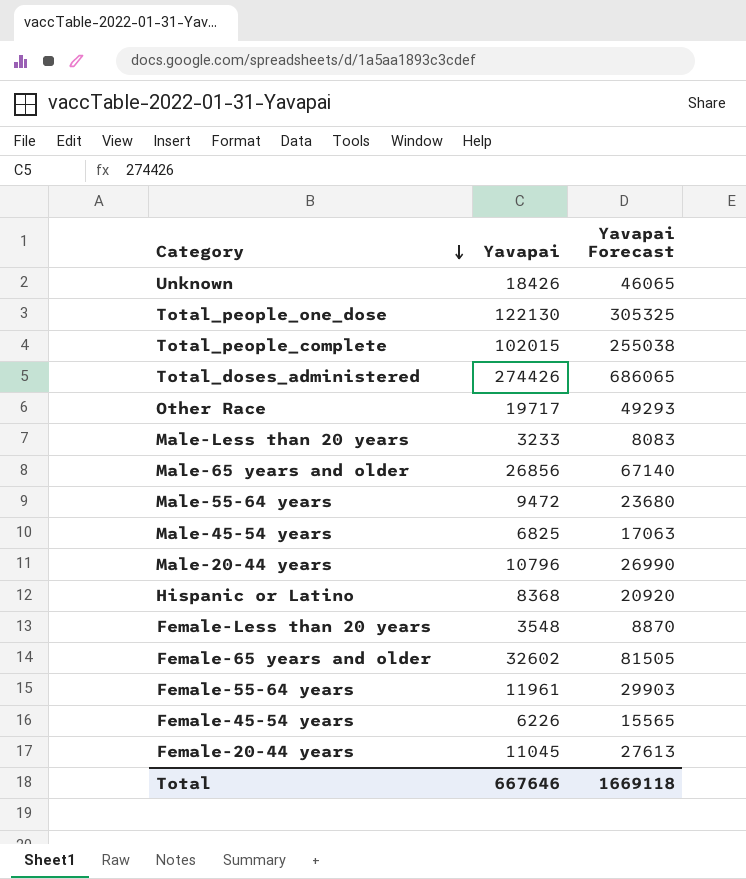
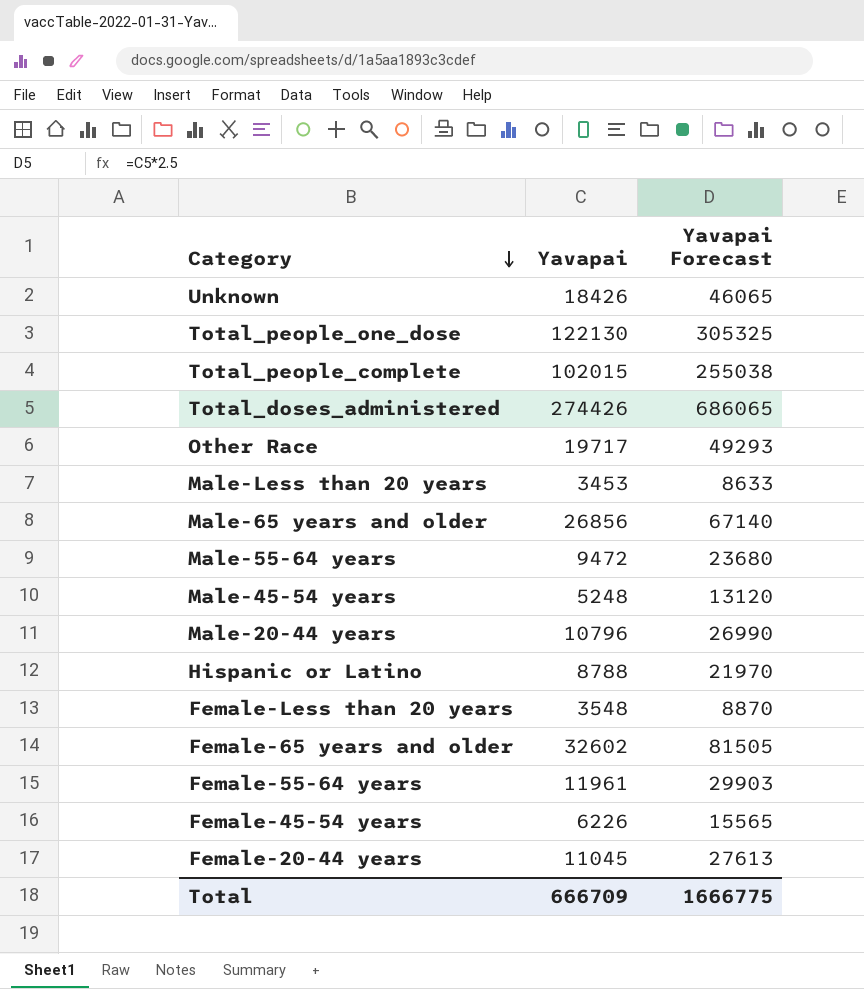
Male-Less than 20 years | Yavapai: 3233 -> 3453
Male-Less than 20 years | Yavapai Forecast: 8083 -> 8633
Male-45-54 years | Yavapai: 6825 -> 5248
Male-45-54 years | Yavapai Forecast: 17063 -> 13120
Hispanic or Latino | Yavapai: 8368 -> 8788
Hispanic or Latino | Yavapai Forecast: 20920 -> 21970
Total | Yavapai: 667646 -> 666709
Total | Yavapai Forecast: 1669118 -> 1666775

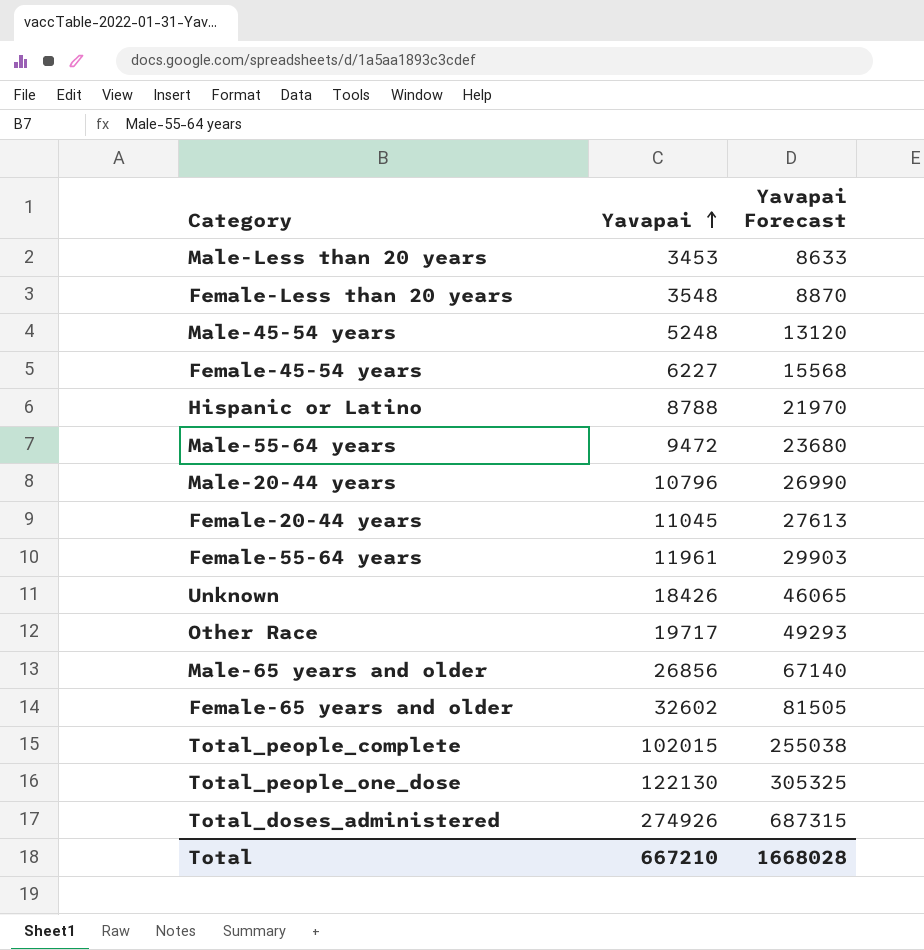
row order: Category descending -> Yavapai ascending
Female-45-54 years | Yavapai: 6226 -> 6227
Female-45-54 years | Yavapai Forecast: 15565 -> 15568
Total_doses_administered | Yavapai: 274426 -> 274926
Total_doses_administered | Yavapai Forecast: 686065 -> 687315
Total | Yavapai: 666709 -> 667210
Total | Yavapai Forecast: 1666775 -> 1668028

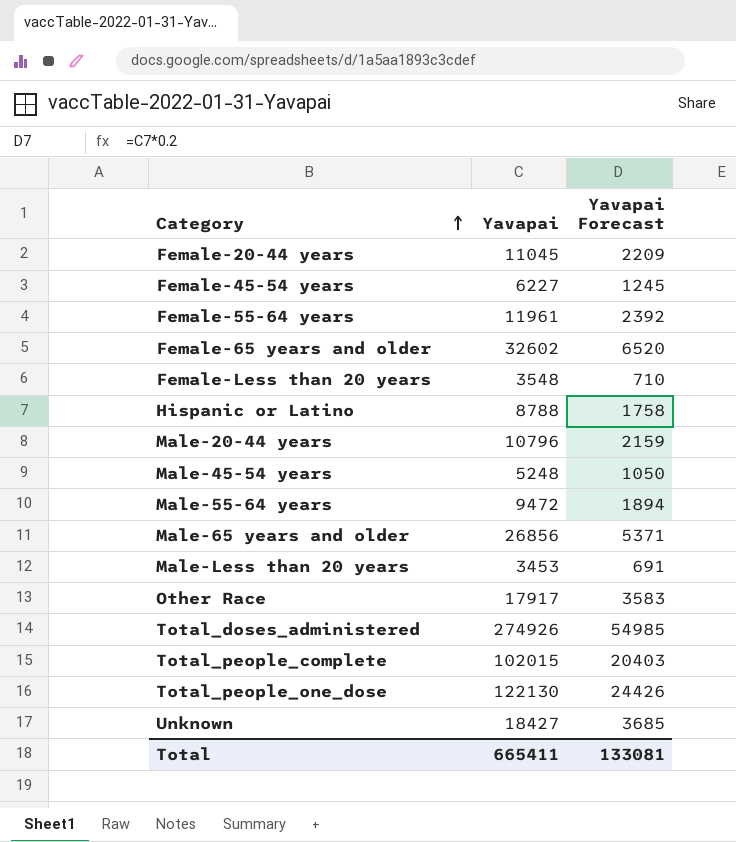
row order: Yavapai ascending -> Category ascending
column Yavapai Forecast | formula: [Yavapai] * 2.5 -> [Yavapai] * 0.2
Other Race | Yavapai: 19717 -> 17917
Unknown | Yavapai: 18426 -> 18427
Total | Yavapai: 667210 -> 665411
Total | Yavapai Forecast: 1668028 -> 133081

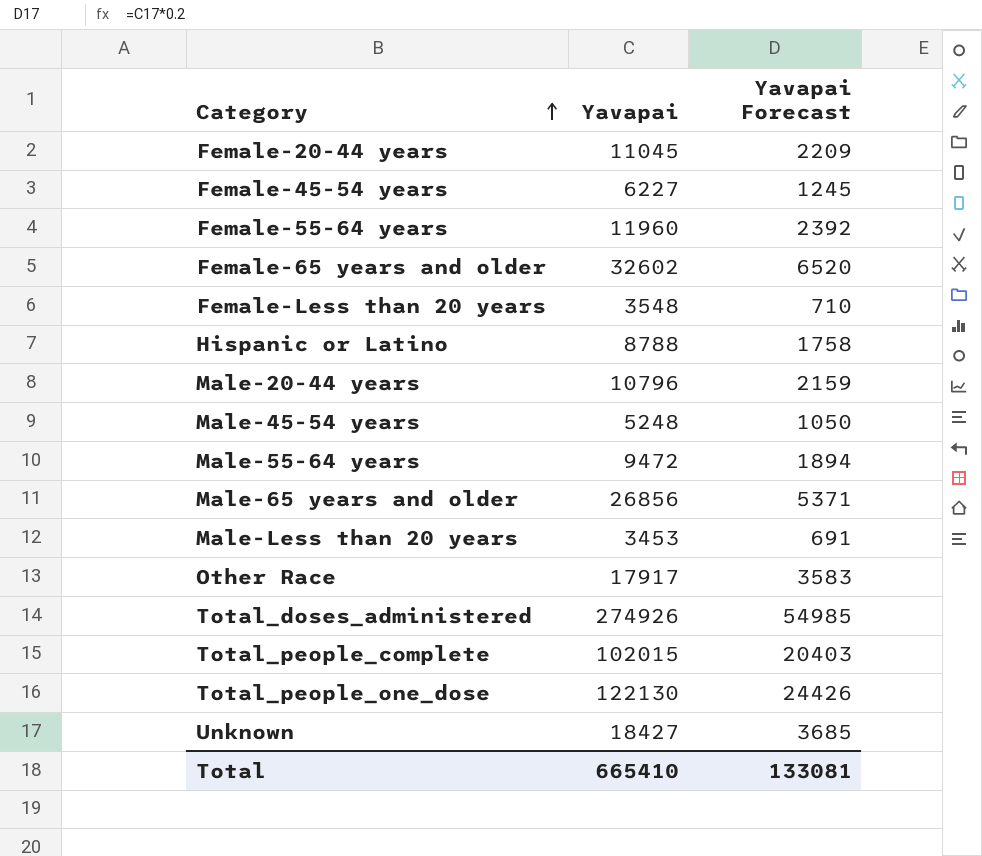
Female-55-64 years | Yavapai: 11961 -> 11960
Total | Yavapai: 665411 -> 665410

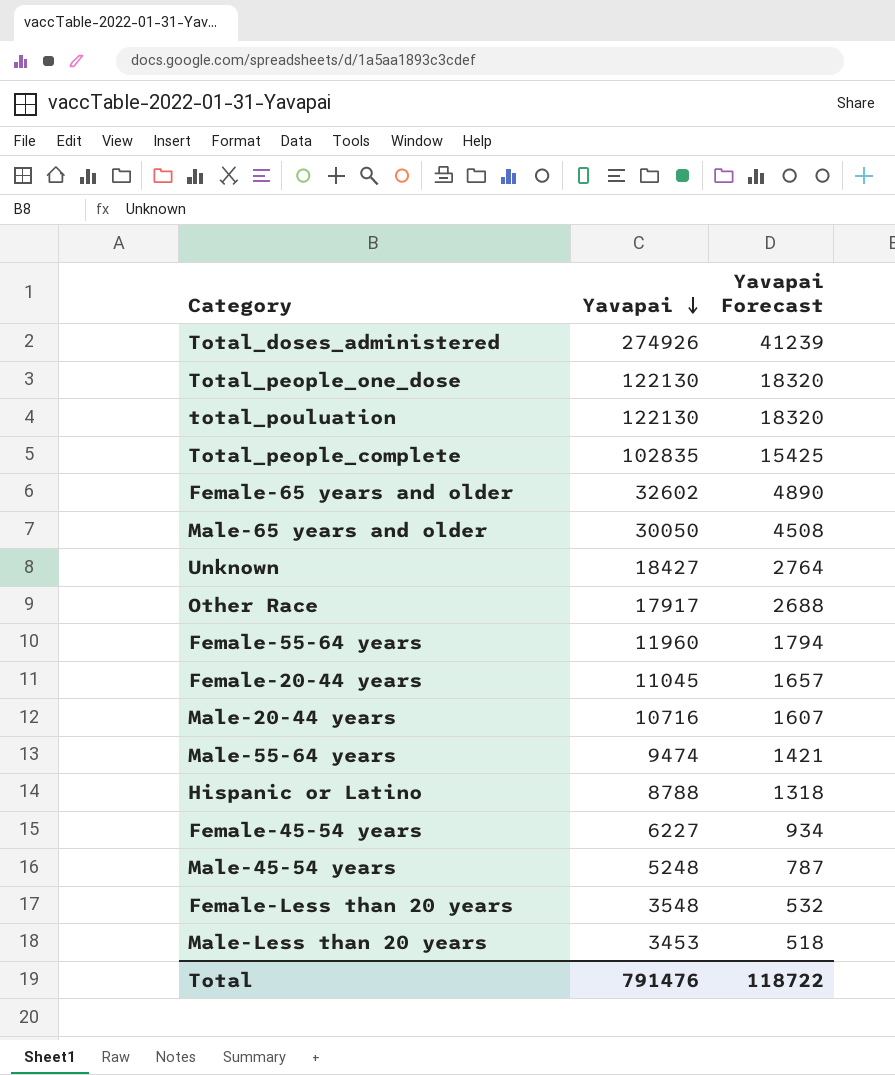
row order: Category ascending -> Yavapai descending
column Yavapai Forecast | formula: [Yavapai] * 0.2 -> [Yavapai] * 0.15
row total_pouluation: none -> 122130 | 18320
Total_people_complete | Yavapai: 102015 -> 102835
Male-65 years and older | Yavapai: 26856 -> 30050
Male-20-44 years | Yavapai: 10796 -> 10716
Male-55-64 years | Yavapai: 9472 -> 9474
Total | Yavapai: 665410 -> 791476
Total | Yavapai Forecast: 133081 -> 118722

